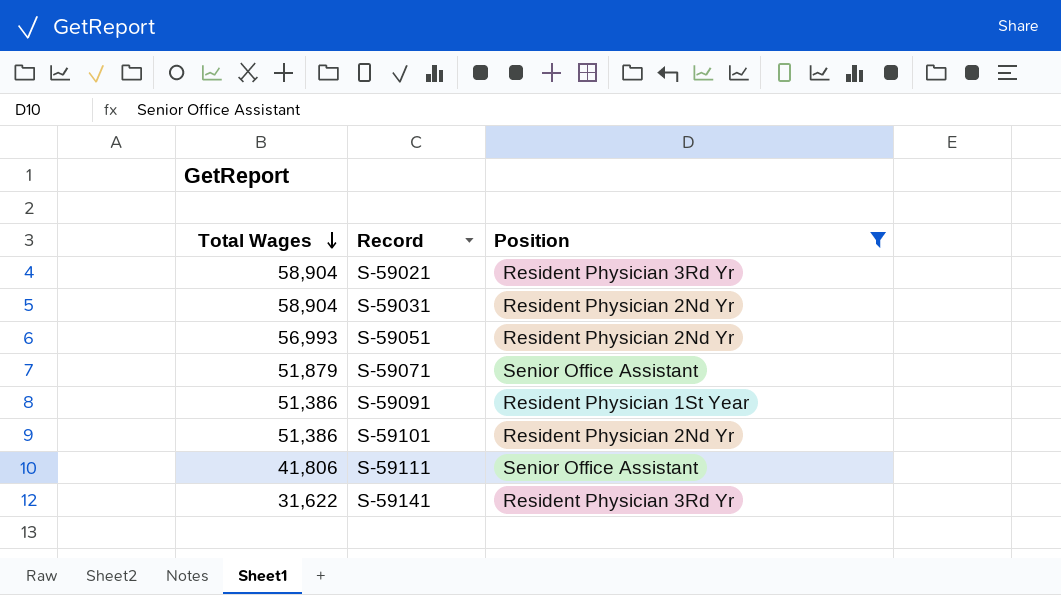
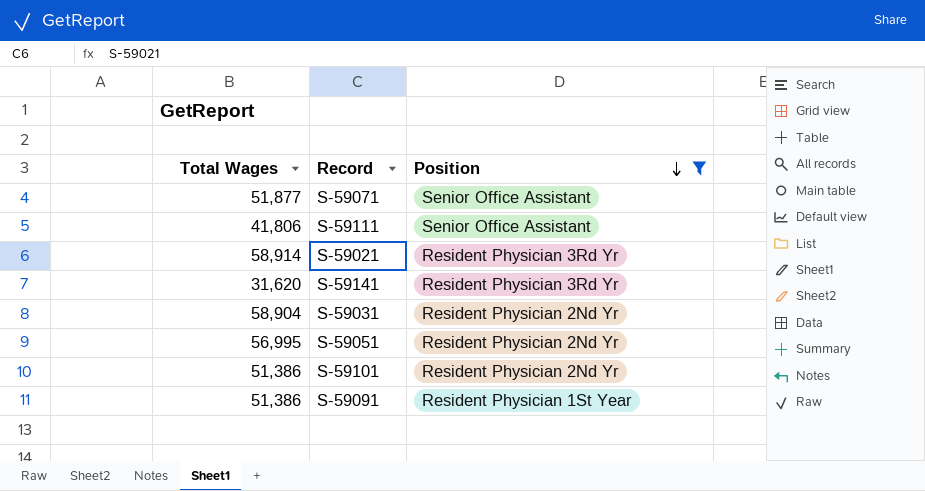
row order: Total Wages descending -> Position descending
S-59071 | Total Wages: 51,879 -> 51,877
S-59021 | Total Wages: 58,904 -> 58,914
S-59141 | Total Wages: 31,622 -> 31,620
S-59051 | Total Wages: 56,993 -> 56,995

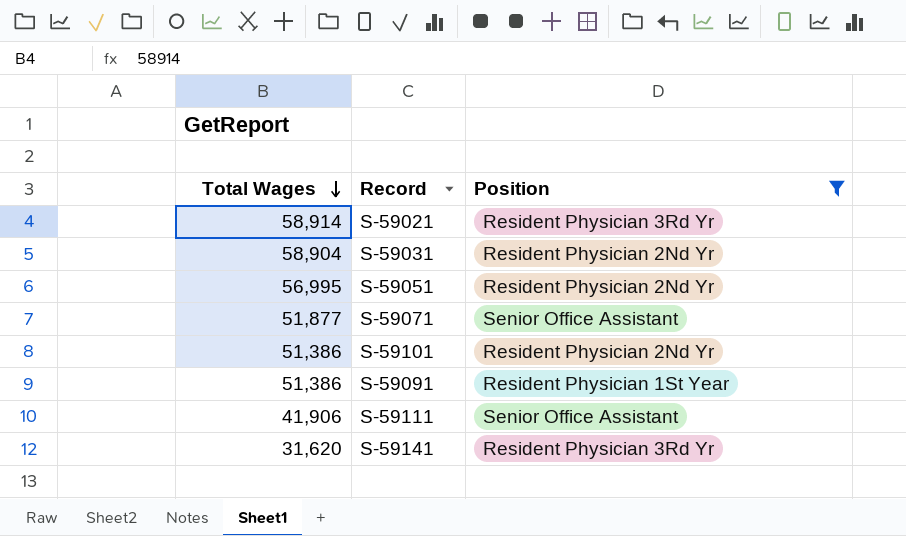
row order: Position descending -> Total Wages descending
S-59111 | Total Wages: 41,806 -> 41,906

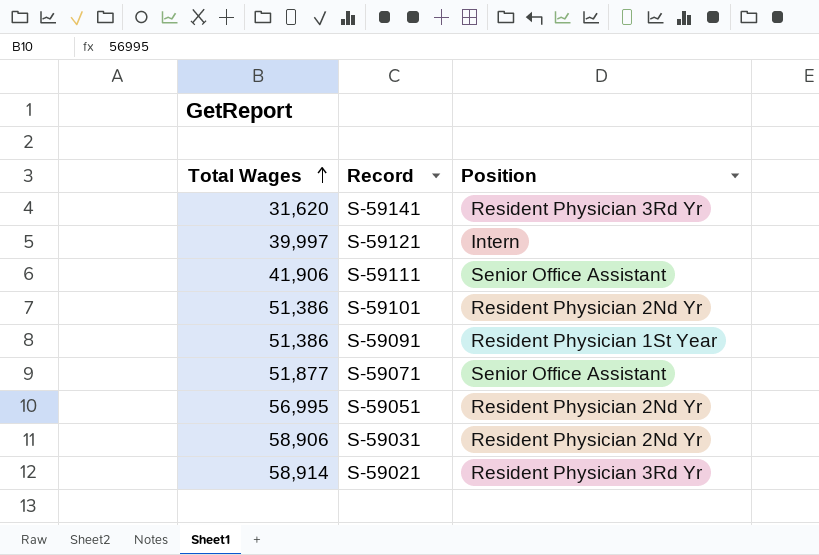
filter: Position != Intern -> none
row order: Total Wages descending -> Total Wages ascending
S-59031 | Total Wages: 58,904 -> 58,906

